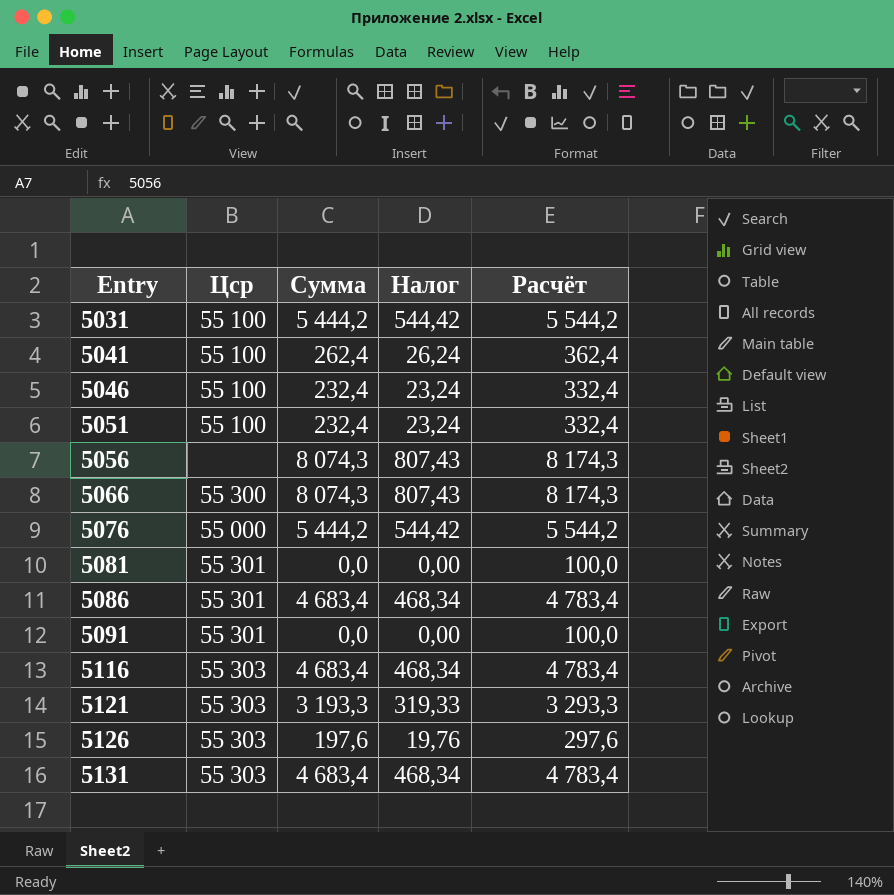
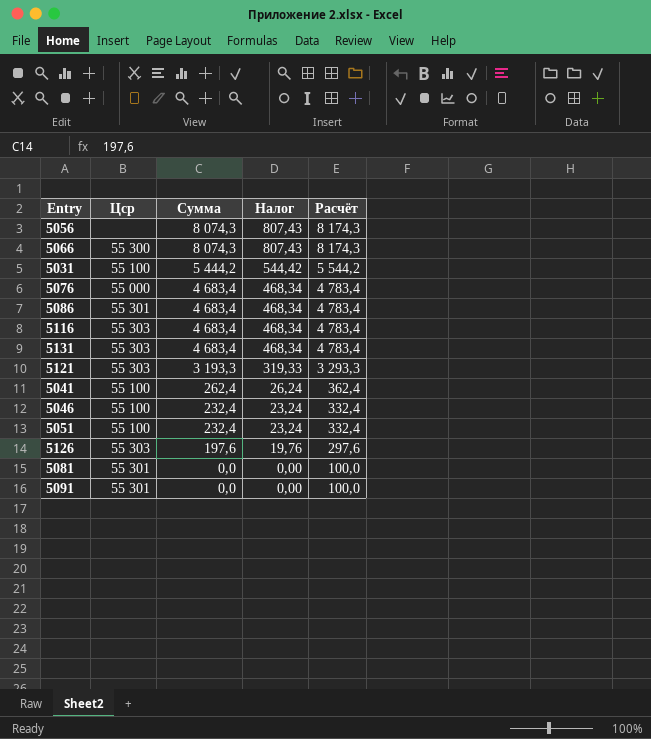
row order: Entry ascending -> Сумма descending
5076 | Сумма: 5 444,2 -> 4 683,4
5076 | Налог: 544,42 -> 468,34
5076 | Расчёт: 5 544,2 -> 4 783,4

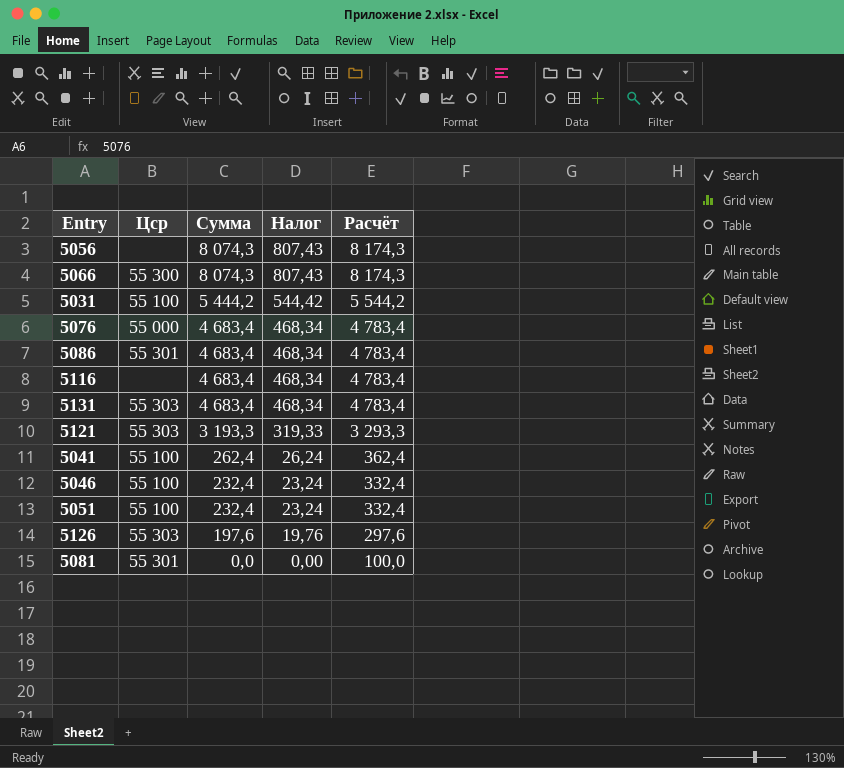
row 5091: 55 301 | 0,0 | 0,00 | 100,0 -> none
5116 | Цср: 55 303 -> none

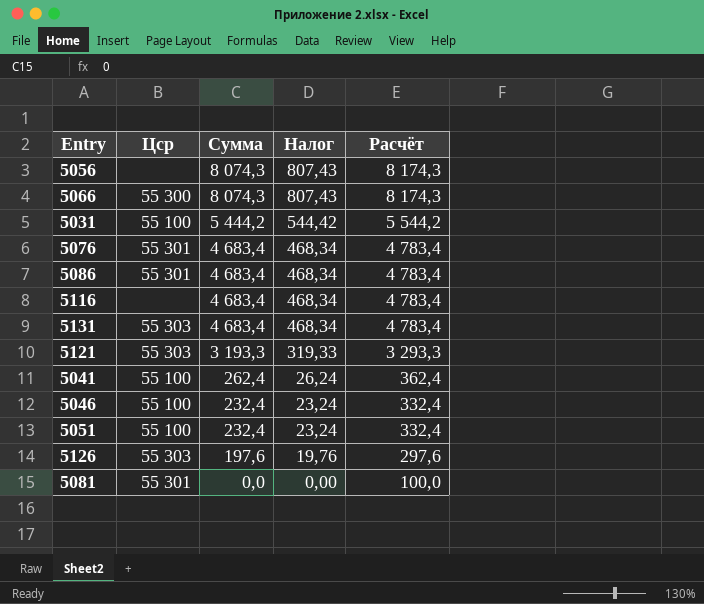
5076 | Цср: 55 000 -> 55 301

